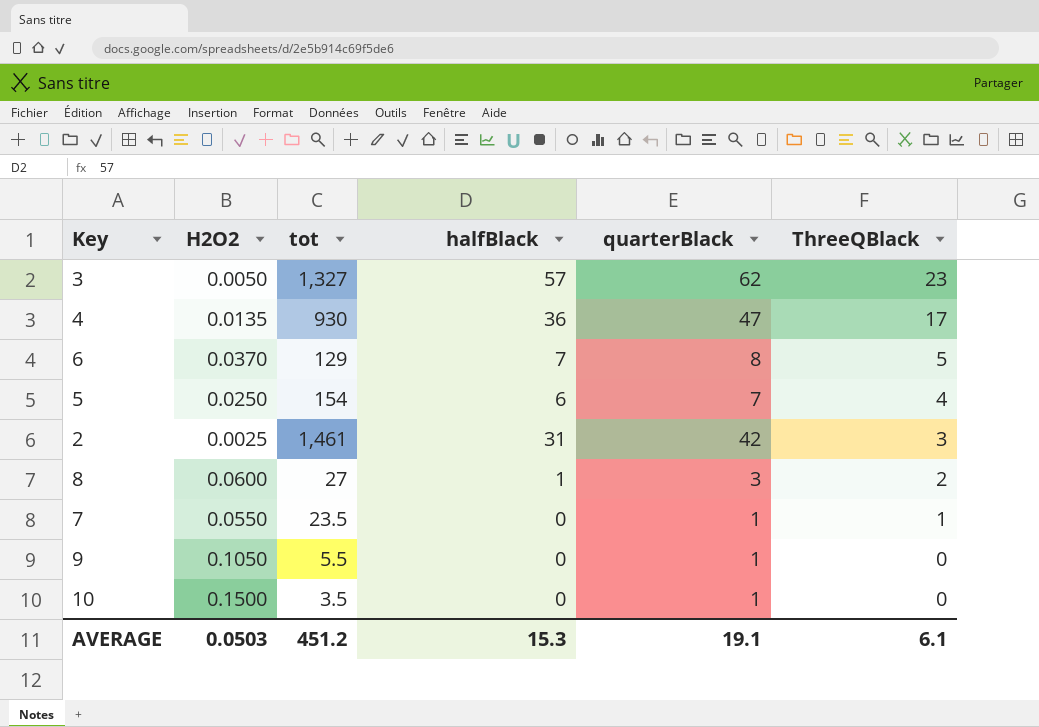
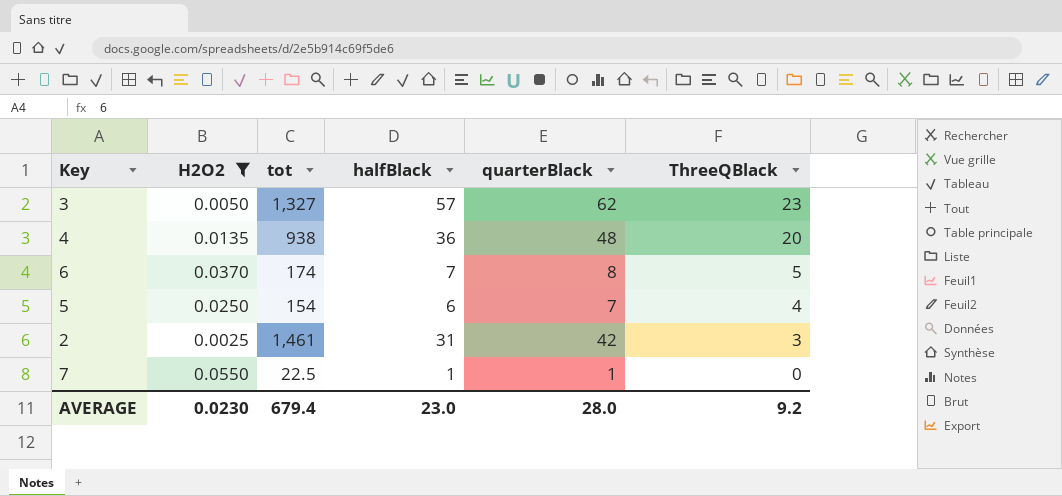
filter: none -> H2O2 <= 0.0550
4 | tot: 930 -> 938
4 | quarterBlack: 47 -> 48
4 | ThreeQBlack: 17 -> 20
6 | tot: 129 -> 174
7 | tot: 23.5 -> 22.5
7 | halfBlack: 0 -> 1
7 | ThreeQBlack: 1 -> 0
AVERAGE | H2O2: 0.0503 -> 0.0230
AVERAGE | tot: 451.2 -> 679.4
AVERAGE | halfBlack: 15.3 -> 23.0
AVERAGE | quarterBlack: 19.1 -> 28.0
AVERAGE | ThreeQBlack: 6.1 -> 9.2

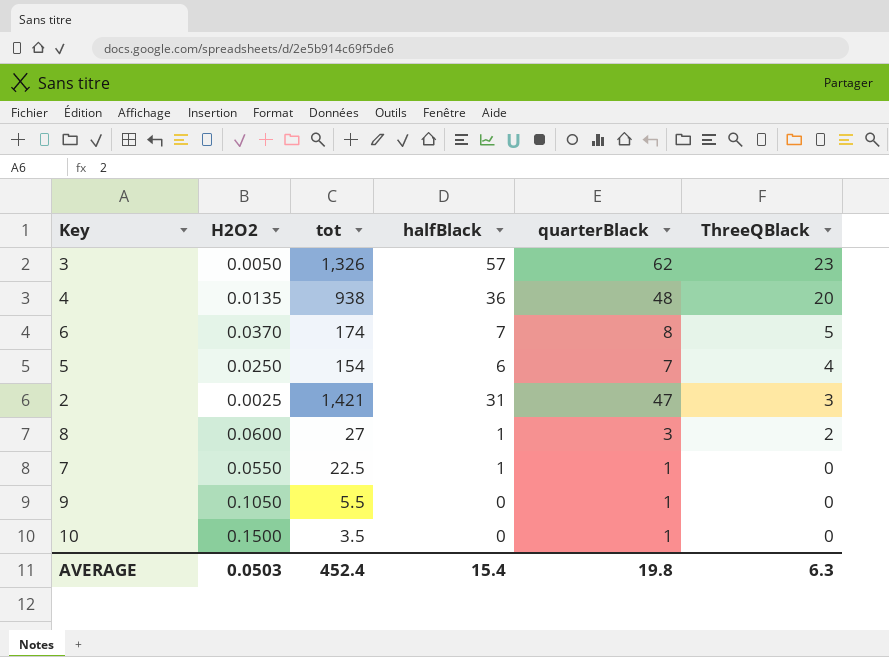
filter: H2O2 <= 0.0550 -> none
3 | tot: 1,327 -> 1,326
2 | tot: 1,461 -> 1,421
2 | quarterBlack: 42 -> 47
AVERAGE | H2O2: 0.0230 -> 0.0503
AVERAGE | tot: 679.4 -> 452.4
AVERAGE | halfBlack: 23.0 -> 15.4
AVERAGE | quarterBlack: 28.0 -> 19.8
AVERAGE | ThreeQBlack: 9.2 -> 6.3

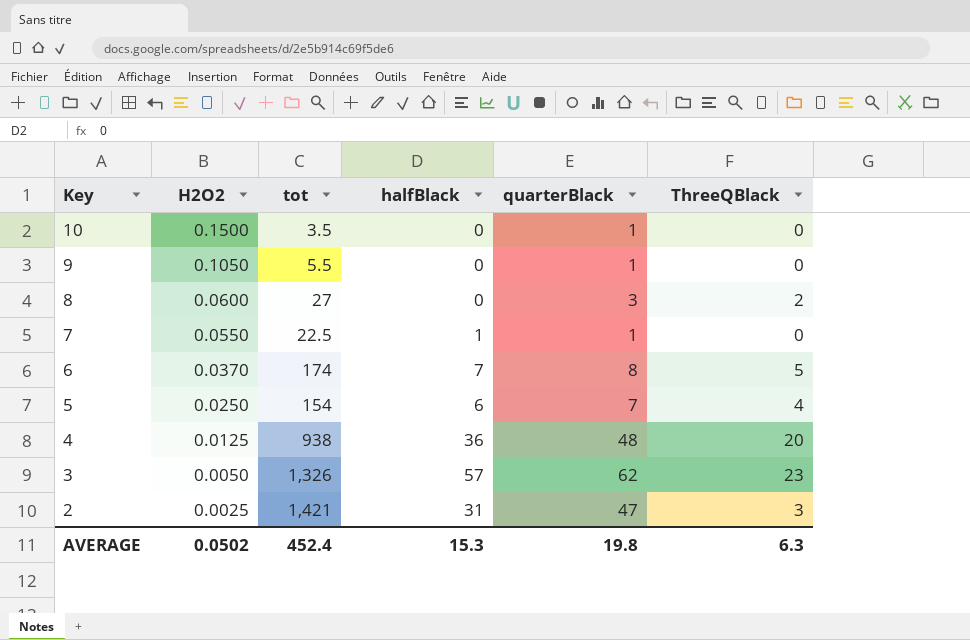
row order: ThreeQBlack descending -> Key descending
8 | halfBlack: 1 -> 0
4 | H2O2: 0.0135 -> 0.0125
AVERAGE | H2O2: 0.0503 -> 0.0502
AVERAGE | halfBlack: 15.4 -> 15.3

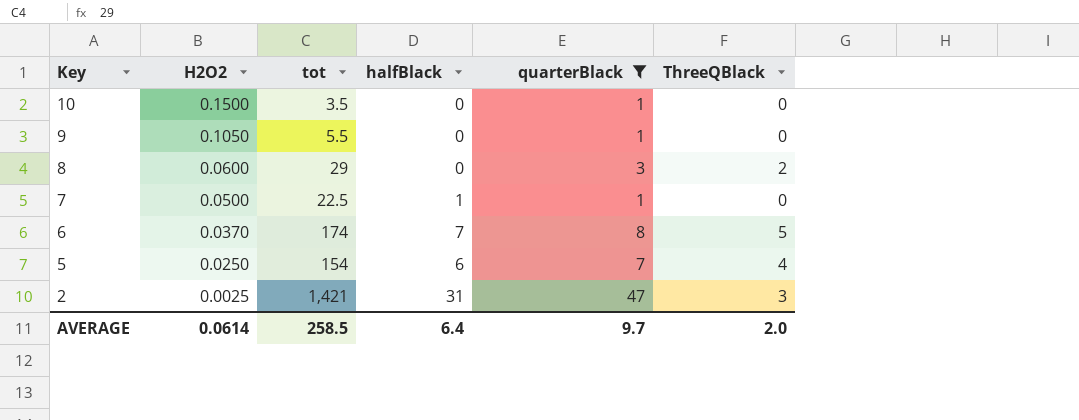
filter: none -> quarterBlack <= 47
8 | tot: 27 -> 29
7 | H2O2: 0.0550 -> 0.0500
AVERAGE | H2O2: 0.0502 -> 0.0614
AVERAGE | tot: 452.4 -> 258.5
AVERAGE | halfBlack: 15.3 -> 6.4
AVERAGE | quarterBlack: 19.8 -> 9.7
AVERAGE | ThreeQBlack: 6.3 -> 2.0

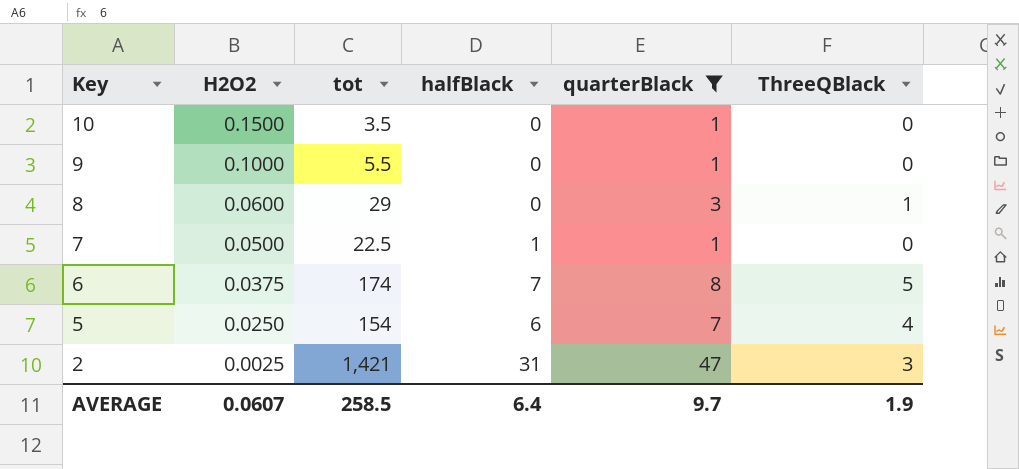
9 | H2O2: 0.1050 -> 0.1000
8 | ThreeQBlack: 2 -> 1
6 | H2O2: 0.0370 -> 0.0375
AVERAGE | H2O2: 0.0614 -> 0.0607
AVERAGE | ThreeQBlack: 2.0 -> 1.9

